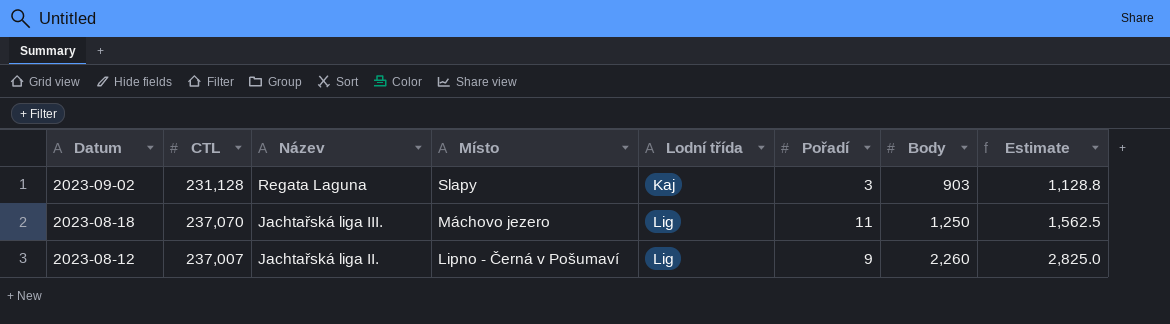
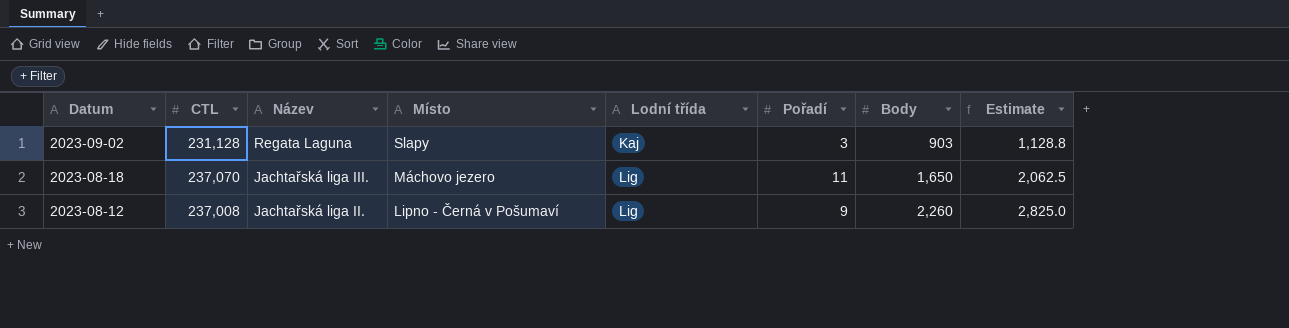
2023-08-18 | Body: 1,250 -> 1,650
2023-08-18 | Estimate: 1,562.5 -> 2,062.5
2023-08-12 | CTL: 237,007 -> 237,008

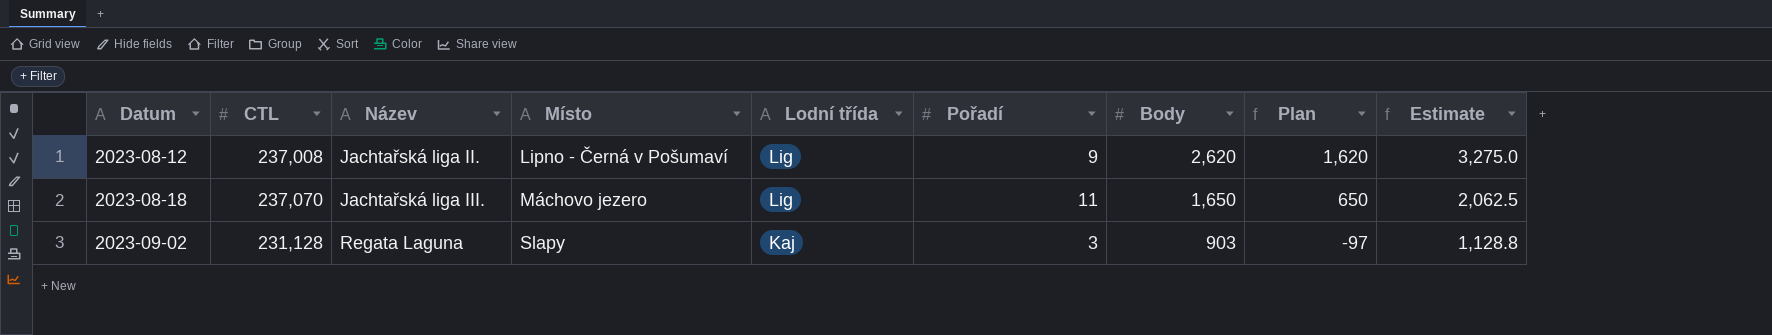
row order: Datum descending -> Datum ascending
column Plan | formula: none -> [Body] - 1000
2023-08-12 | Body: 2,260 -> 2,620
2023-08-12 | Estimate: 2,825.0 -> 3,275.0

